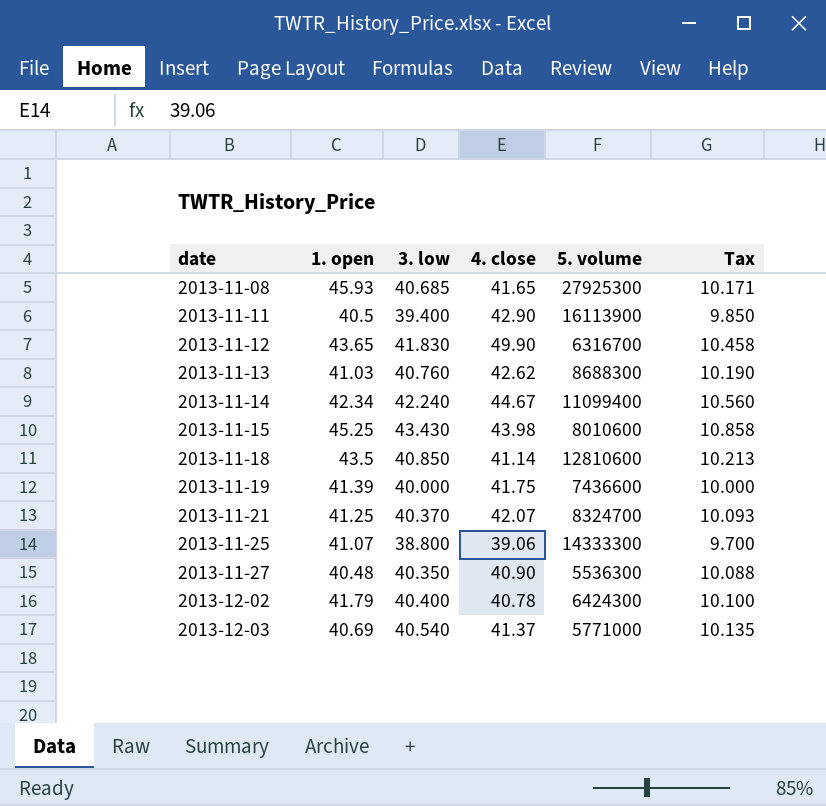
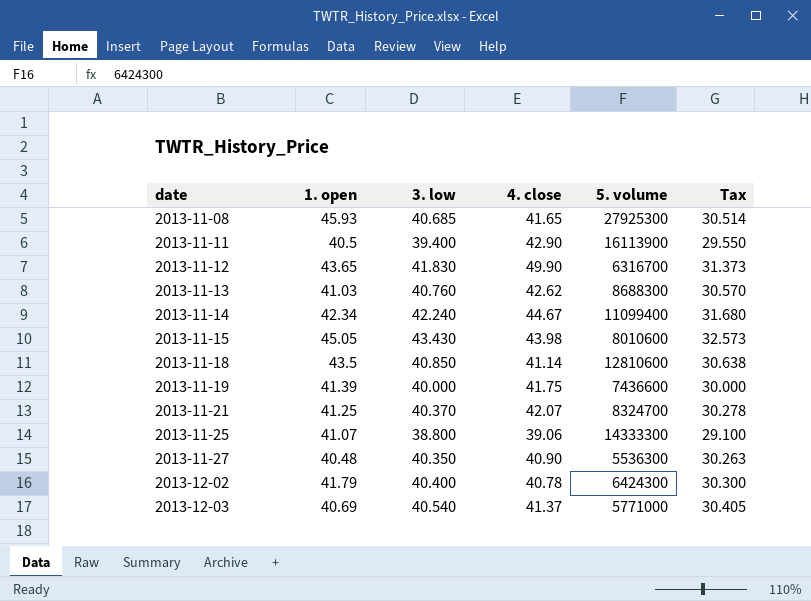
column Tax | formula: [3. low] * 0.25 -> [3. low] * 0.75
2013-11-15 | 1. open: 45.25 -> 45.05

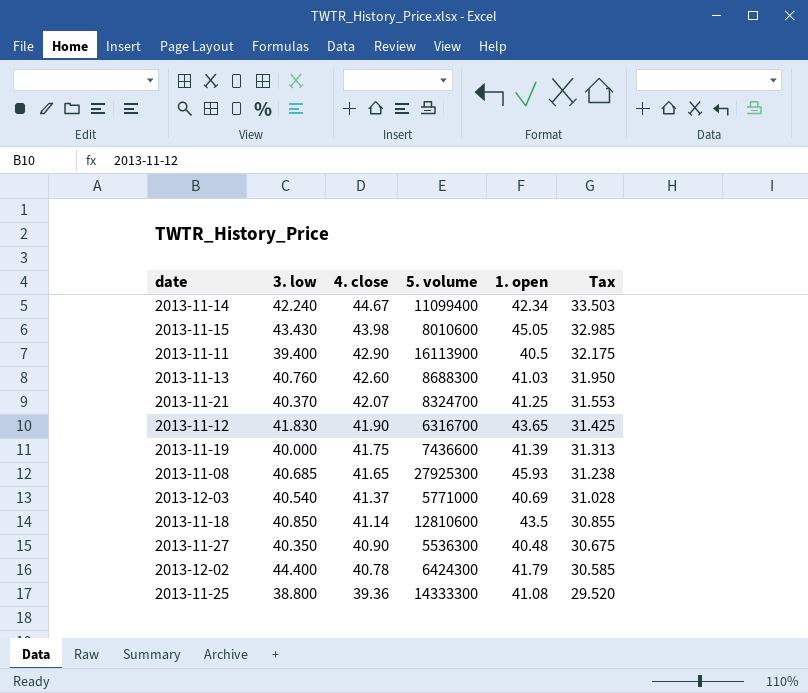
row order: date ascending -> 4. close descending
column 1. open | position: 2 -> 5
column Tax | formula: [3. low] * 0.75 -> [4. close] * 0.75
2013-11-13 | 4. close: 42.62 -> 42.60
2013-11-12 | 4. close: 49.90 -> 41.90
2013-12-02 | 3. low: 40.400 -> 44.400
2013-11-25 | 4. close: 39.06 -> 39.36
2013-11-25 | 1. open: 41.07 -> 41.08

